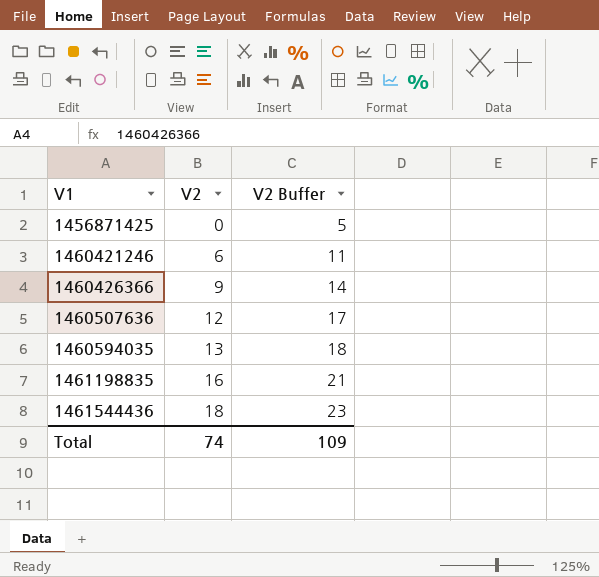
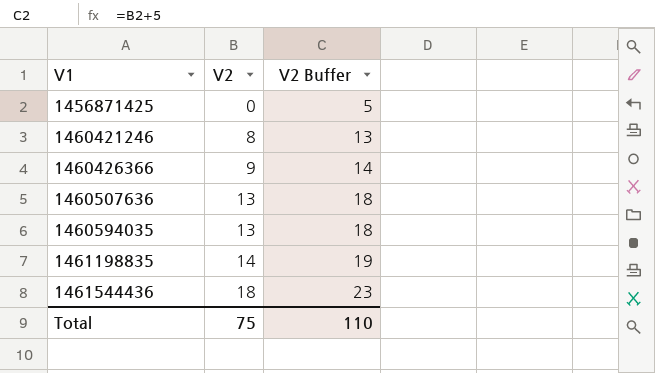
1460421246 | V2: 6 -> 8
1460421246 | V2 Buffer: 11 -> 13
1460507636 | V2: 12 -> 13
1460507636 | V2 Buffer: 17 -> 18
1461198835 | V2: 16 -> 14
1461198835 | V2 Buffer: 21 -> 19
Total | V2: 74 -> 75
Total | V2 Buffer: 109 -> 110

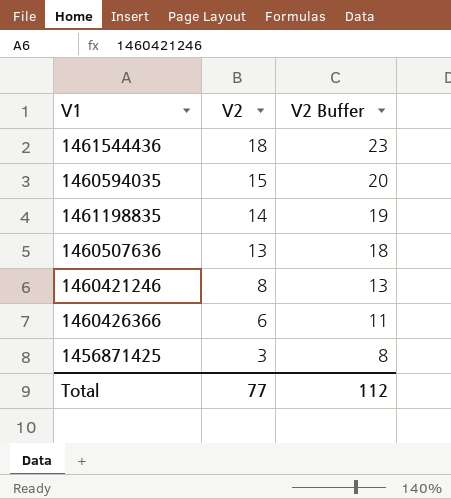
row order: V1 ascending -> V2 descending
1460594035 | V2: 13 -> 15
1460594035 | V2 Buffer: 18 -> 20
1460426366 | V2: 9 -> 6
1460426366 | V2 Buffer: 14 -> 11
1456871425 | V2: 0 -> 3
1456871425 | V2 Buffer: 5 -> 8
Total | V2: 75 -> 77
Total | V2 Buffer: 110 -> 112

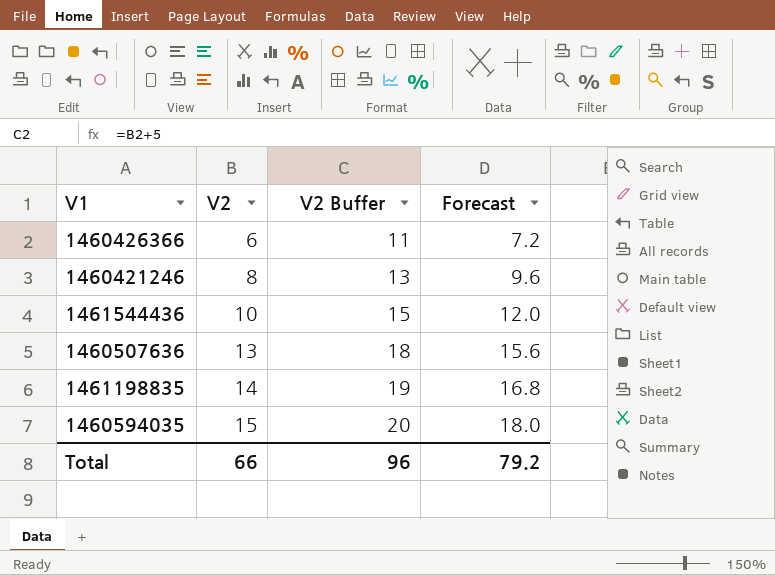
row order: V2 descending -> V2 ascending
column Forecast | formula: none -> [V2] * 1.2
row 1456871425: 3 | 8 -> none
1461544436 | V2: 18 -> 10
1461544436 | V2 Buffer: 23 -> 15
Total | V2: 77 -> 66
Total | V2 Buffer: 112 -> 96

